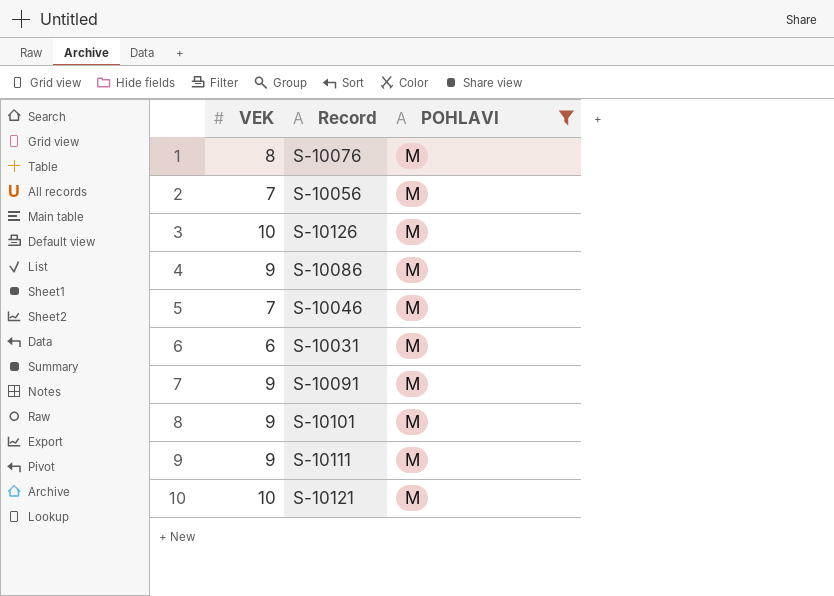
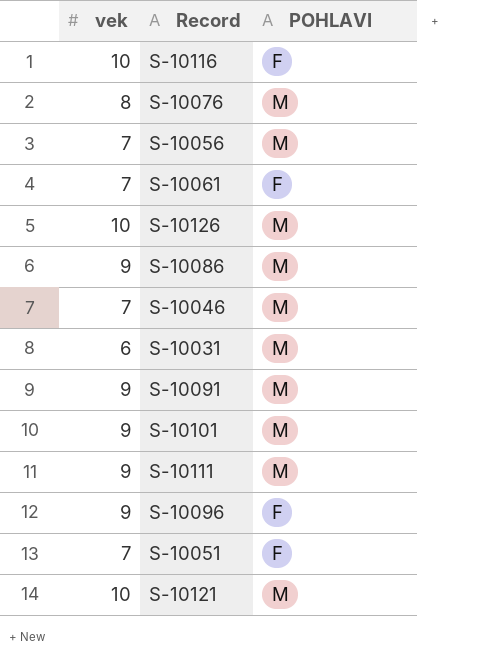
filter: POHLAVI = M -> none
column name: VEK -> vek

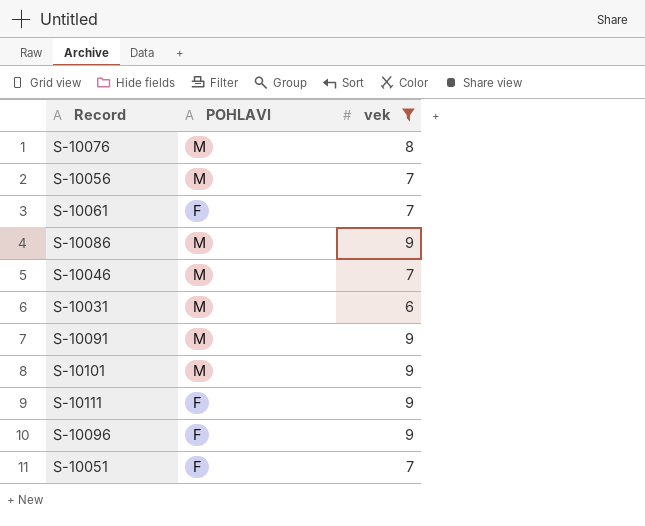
filter: none -> vek != 10
column vek | position: 1 -> 3
S-10111 | POHLAVI: M -> F

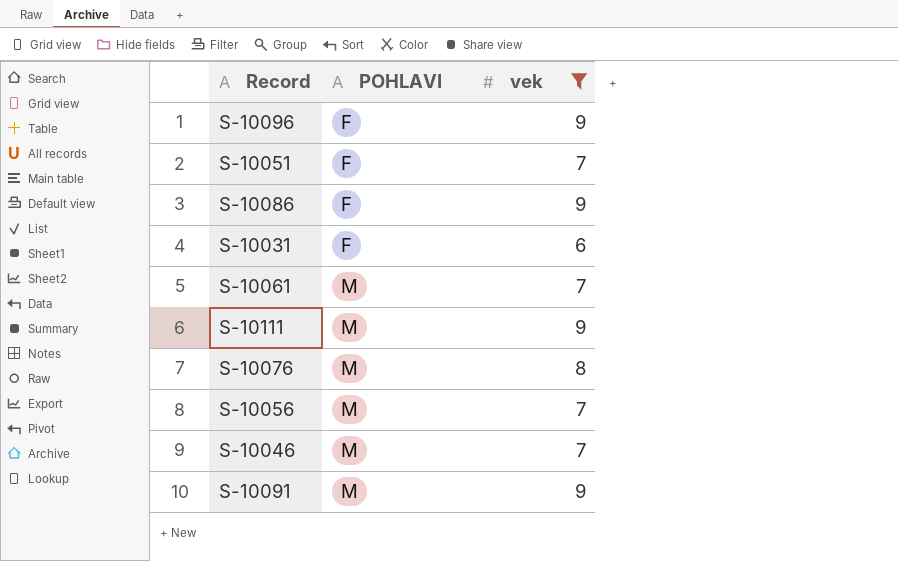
row order: none -> POHLAVI ascending
row S-10101: M | 9 -> none
S-10086 | POHLAVI: M -> F
S-10031 | POHLAVI: M -> F
S-10061 | POHLAVI: F -> M
S-10111 | POHLAVI: F -> M

